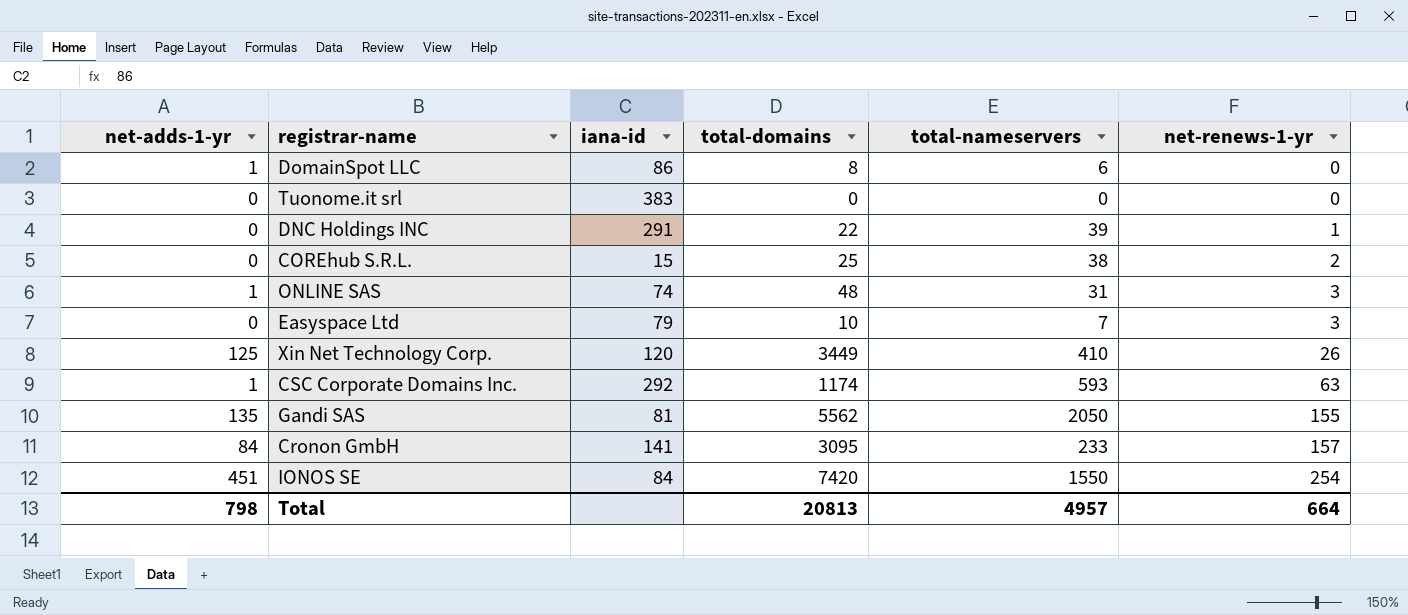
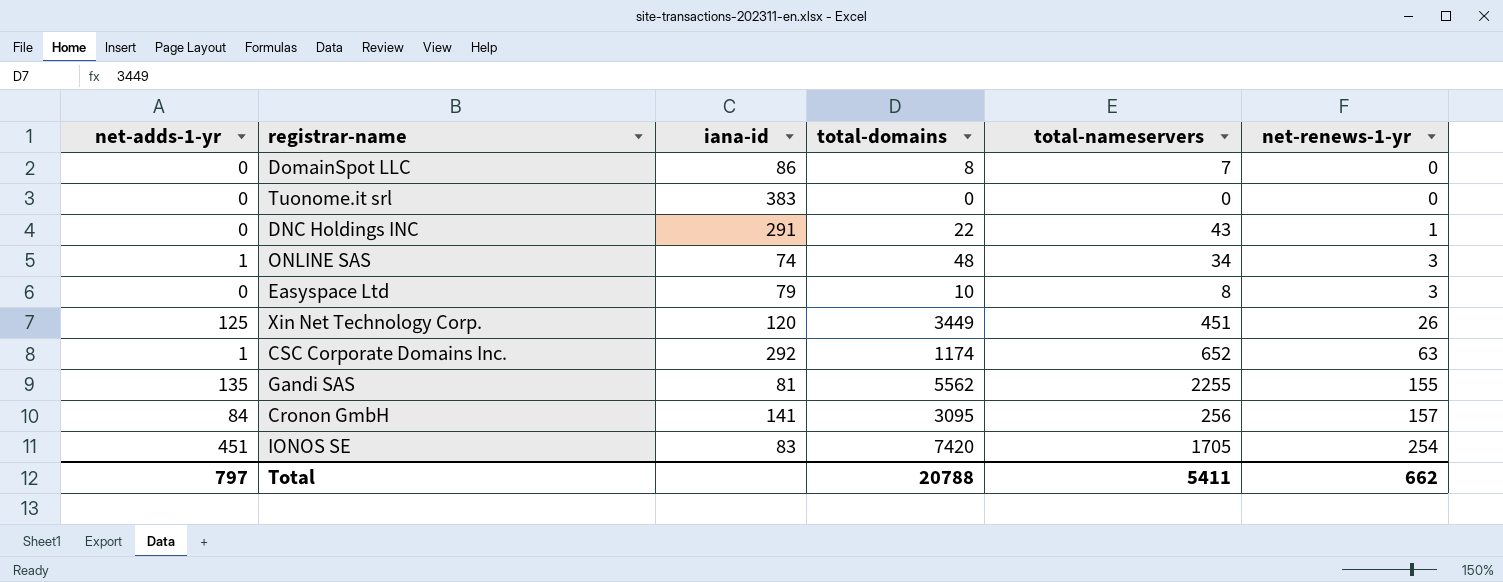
row COREhub S.R.L.: 0 | 15 | 25 | 38 | 2 -> none
DomainSpot LLC | net-adds-1-yr: 1 -> 0
DomainSpot LLC | total-nameservers: 6 -> 7
DNC Holdings INC | total-nameservers: 39 -> 43
ONLINE SAS | total-nameservers: 31 -> 34
Easyspace Ltd | total-nameservers: 7 -> 8
Xin Net Technology Corp. | total-nameservers: 410 -> 451
CSC Corporate Domains Inc. | total-nameservers: 593 -> 652
Gandi SAS | total-nameservers: 2050 -> 2255
Cronon GmbH | total-nameservers: 233 -> 256
IONOS SE | iana-id: 84 -> 83
IONOS SE | total-nameservers: 1550 -> 1705
Total | net-adds-1-yr: 798 -> 797
Total | total-domains: 20813 -> 20788
Total | total-nameservers: 4957 -> 5411
Total | net-renews-1-yr: 664 -> 662

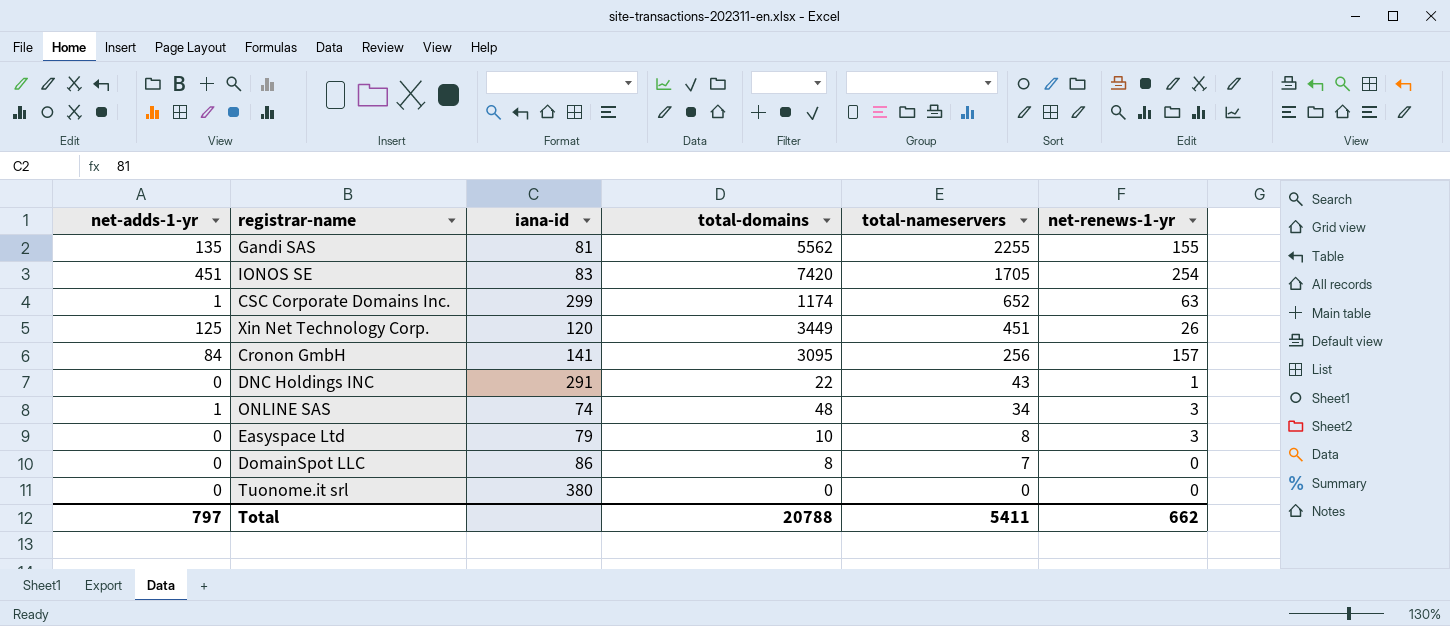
row order: net-renews-1-yr ascending -> total-nameservers descending
CSC Corporate Domains Inc. | iana-id: 292 -> 299
Tuonome.it srl | iana-id: 383 -> 380

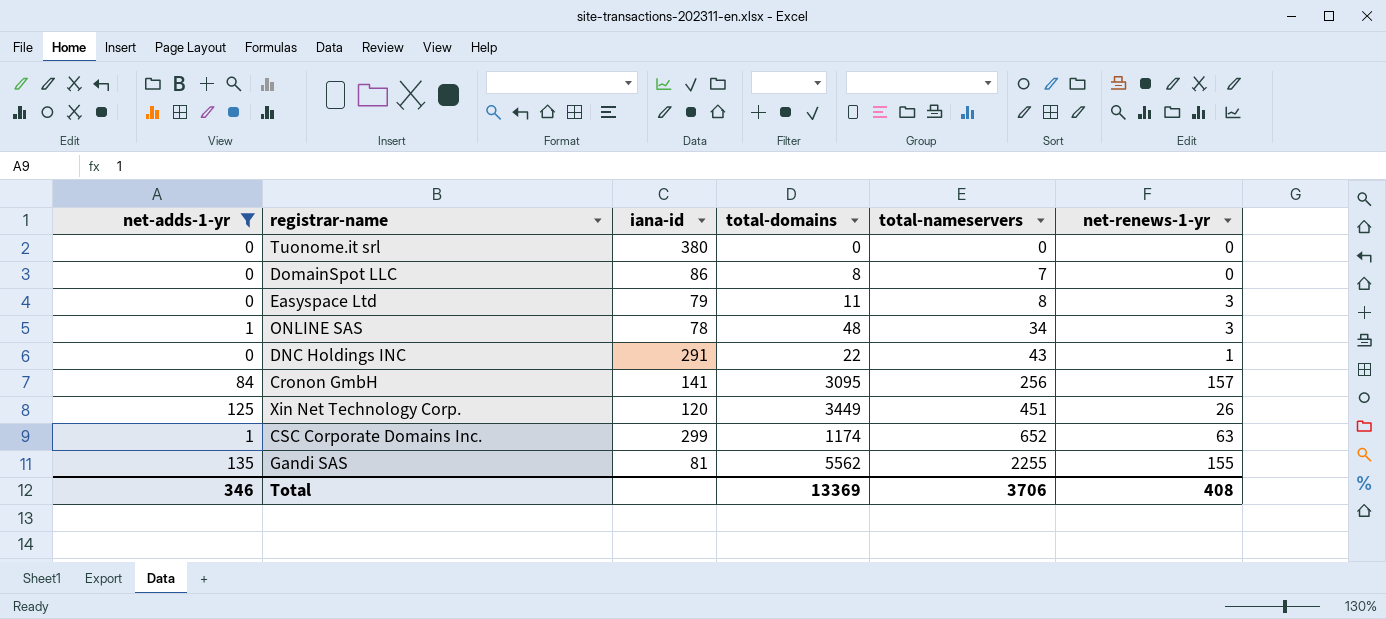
filter: none -> net-adds-1-yr != 451
row order: total-nameservers descending -> total-nameservers ascending
Easyspace Ltd | total-domains: 10 -> 11
ONLINE SAS | iana-id: 74 -> 78
Total | net-adds-1-yr: 797 -> 346
Total | total-domains: 20788 -> 13369
Total | total-nameservers: 5411 -> 3706
Total | net-renews-1-yr: 662 -> 408

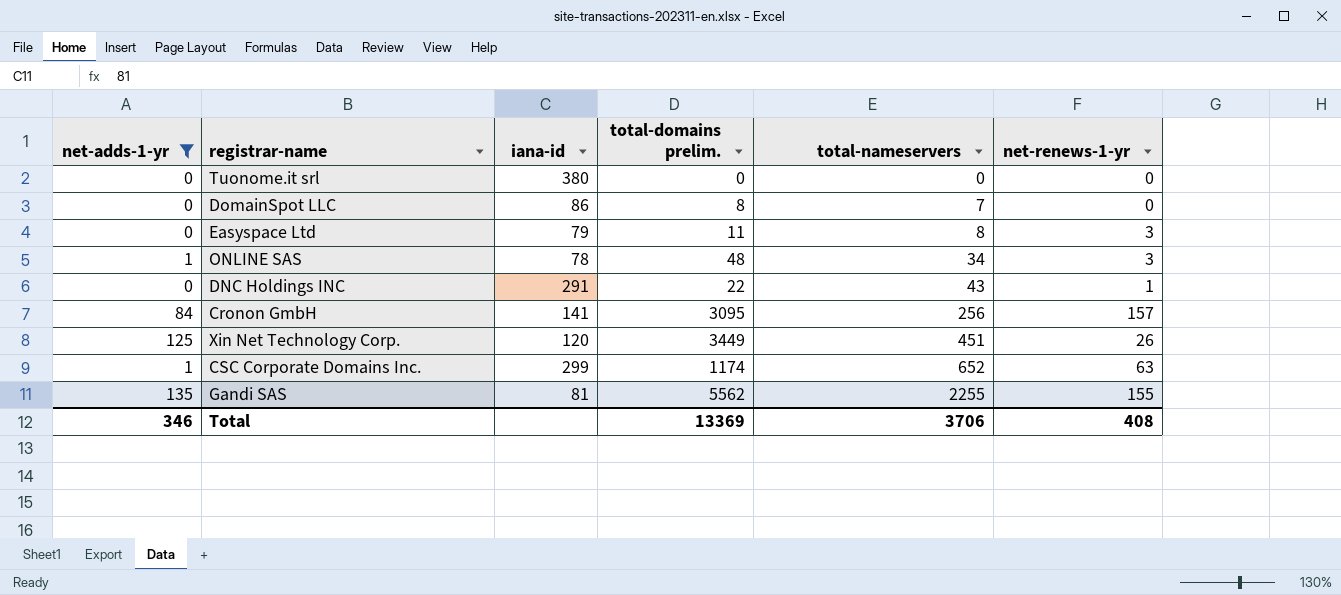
column name: total-domains -> total-domains prelim.

